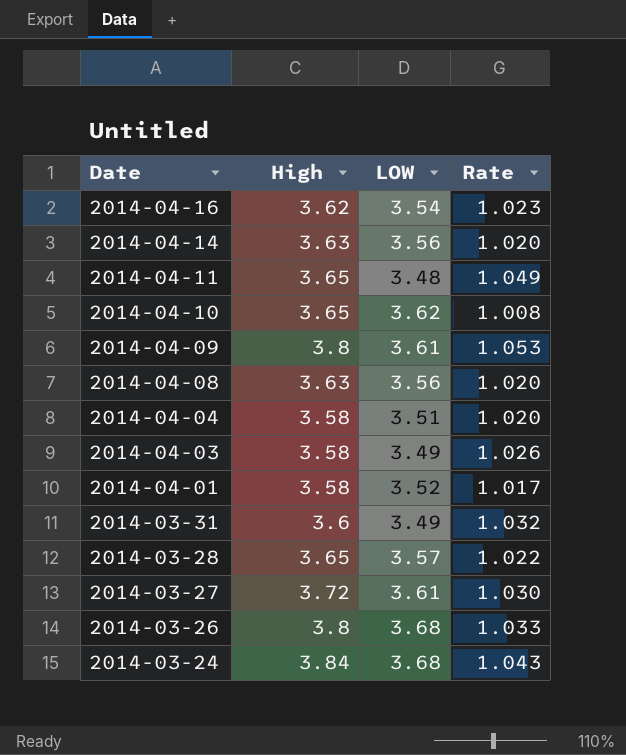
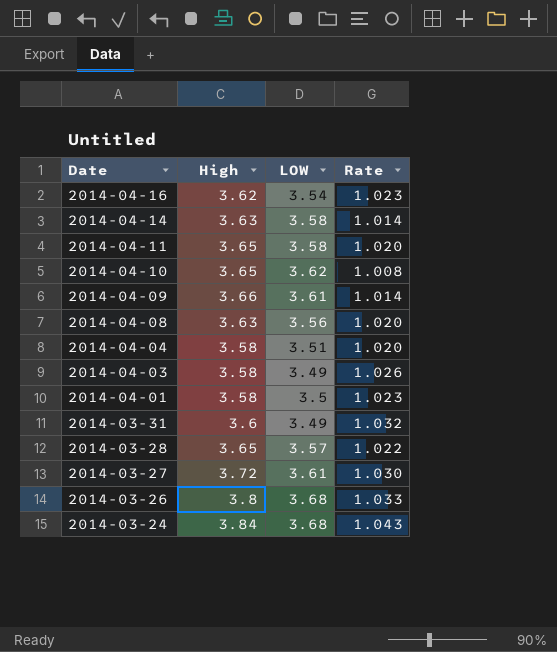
2014-04-14 | LOW: 3.56 -> 3.58
2014-04-14 | Rate: 1.020 -> 1.014
2014-04-11 | LOW: 3.48 -> 3.58
2014-04-11 | Rate: 1.049 -> 1.020
2014-04-09 | High: 3.8 -> 3.66
2014-04-09 | Rate: 1.053 -> 1.014
2014-04-01 | LOW: 3.52 -> 3.5
2014-04-01 | Rate: 1.017 -> 1.023

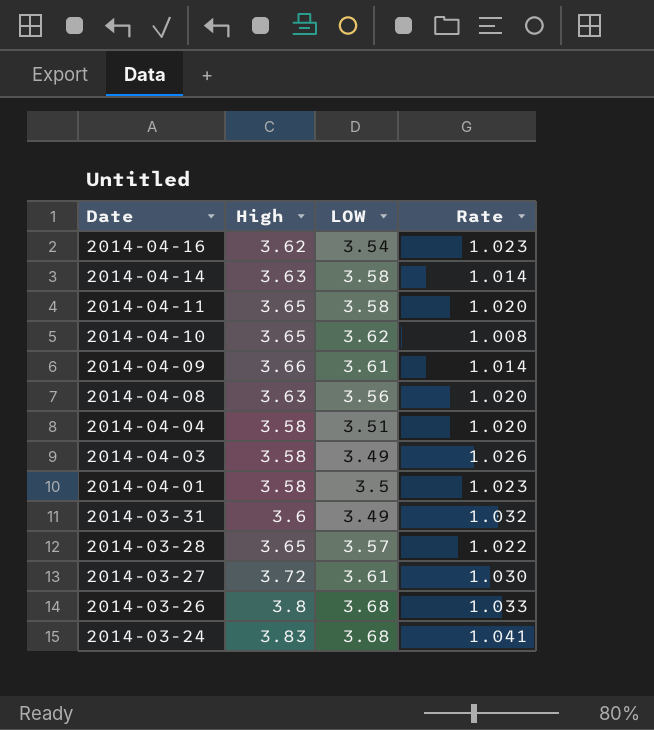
2014-03-24 | High: 3.84 -> 3.83
2014-03-24 | Rate: 1.043 -> 1.041

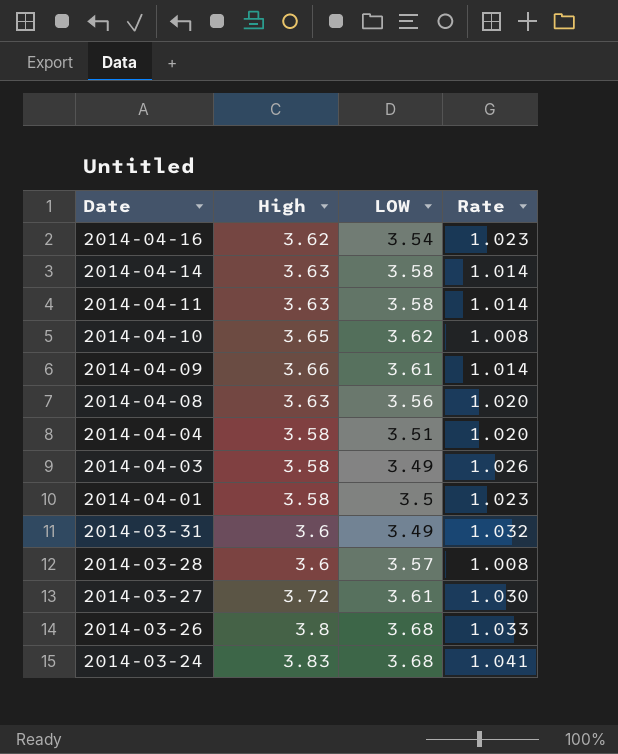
2014-04-11 | High: 3.65 -> 3.63
2014-04-11 | Rate: 1.020 -> 1.014
2014-03-28 | High: 3.65 -> 3.6
2014-03-28 | Rate: 1.022 -> 1.008

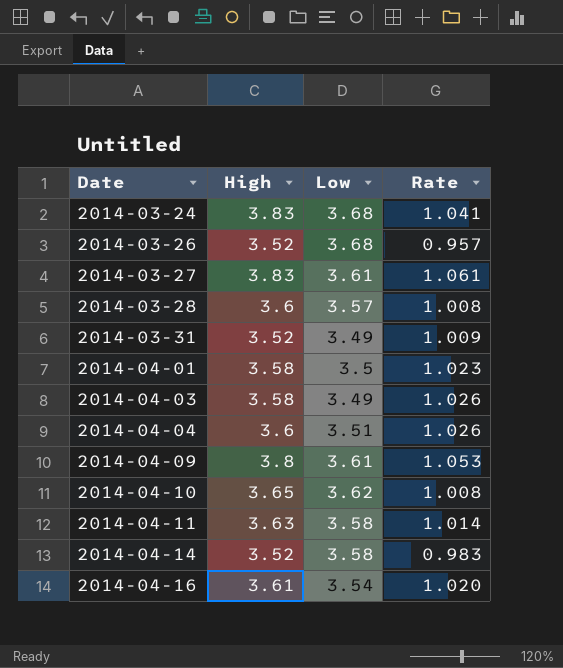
row order: Date descending -> Date ascending
column name: LOW -> Low
row 2014-04-08: 3.63 | 3.56 | 1.020 -> none
2014-03-26 | High: 3.8 -> 3.52
2014-03-26 | Rate: 1.033 -> 0.957
2014-03-27 | High: 3.72 -> 3.83
2014-03-27 | Rate: 1.030 -> 1.061
2014-03-31 | High: 3.6 -> 3.52
2014-03-31 | Rate: 1.032 -> 1.009
2014-04-04 | High: 3.58 -> 3.6
2014-04-04 | Rate: 1.020 -> 1.026
2014-04-09 | High: 3.66 -> 3.8
2014-04-09 | Rate: 1.014 -> 1.053
2014-04-14 | High: 3.63 -> 3.52
2014-04-14 | Rate: 1.014 -> 0.983
2014-04-16 | High: 3.62 -> 3.61
2014-04-16 | Rate: 1.023 -> 1.020

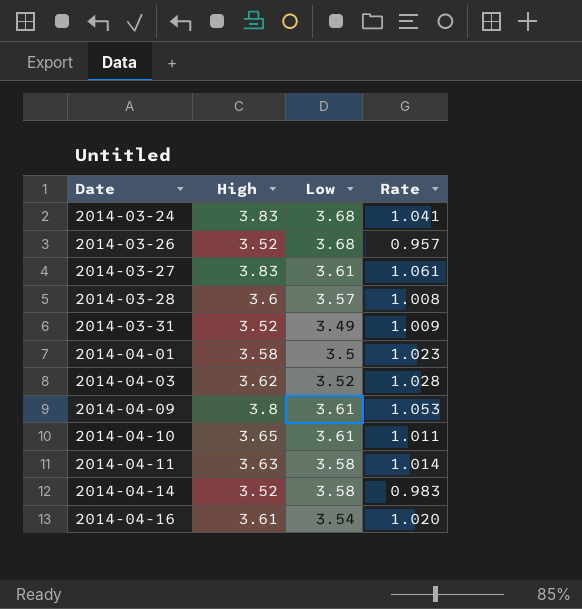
row 2014-04-04: 3.6 | 3.51 | 1.026 -> none
2014-04-03 | High: 3.58 -> 3.62
2014-04-03 | Low: 3.49 -> 3.52
2014-04-03 | Rate: 1.026 -> 1.028
2014-04-10 | Low: 3.62 -> 3.61
2014-04-10 | Rate: 1.008 -> 1.011

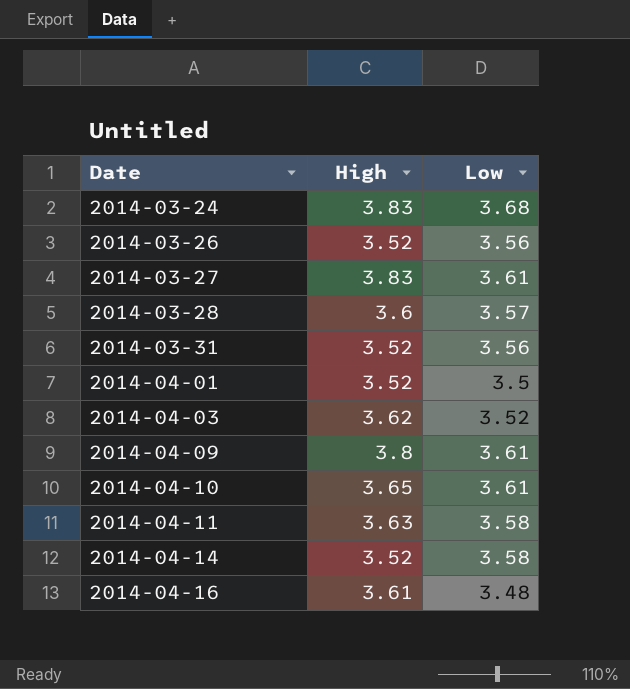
column Rate | formula: [High] / [Low] -> none
2014-03-26 | Low: 3.68 -> 3.56
2014-03-31 | Low: 3.49 -> 3.56
2014-04-01 | High: 3.58 -> 3.52
2014-04-16 | Low: 3.54 -> 3.48

